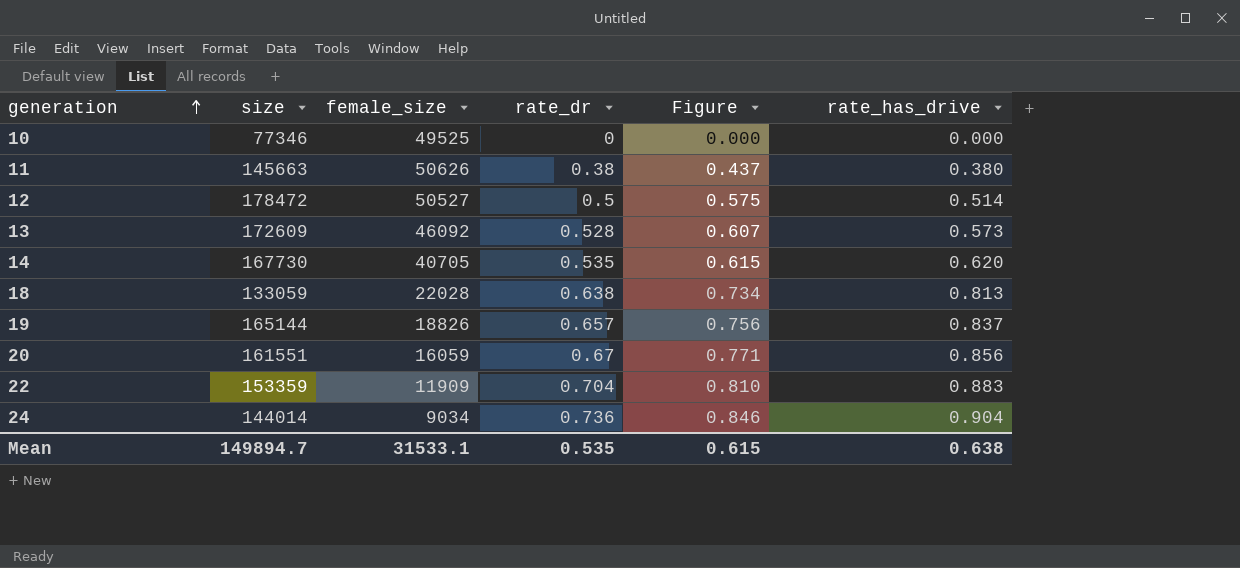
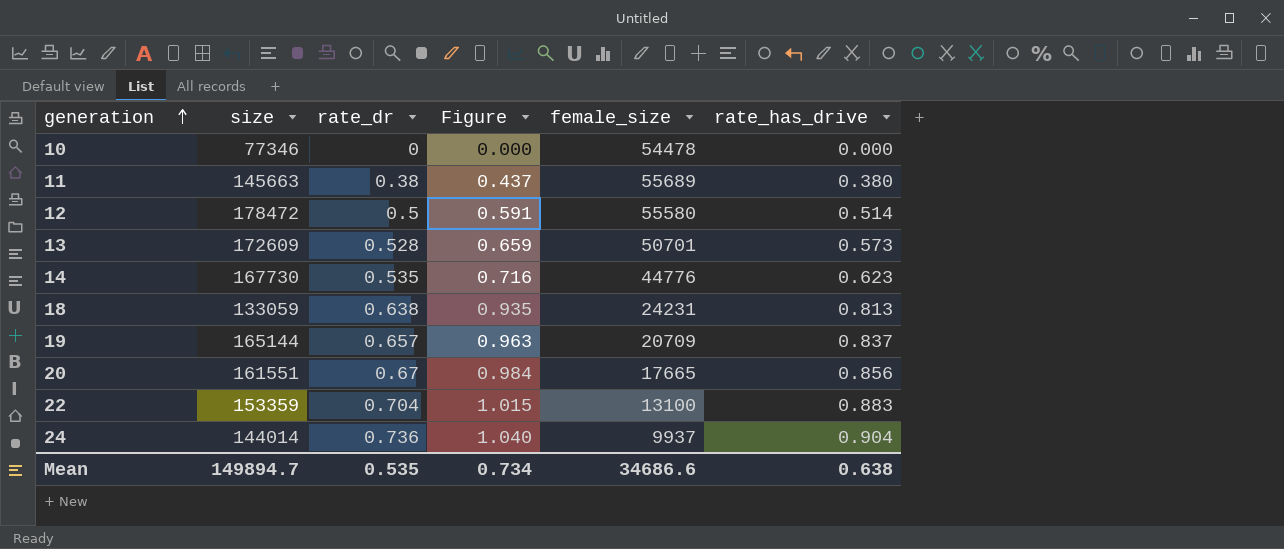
column Figure | formula: [rate_dr] * 1.15 -> [rate_has_drive] * 1.15
column female_size | position: 3 -> 5
10 | female_size: 49525 -> 54478
11 | female_size: 50626 -> 55689
12 | female_size: 50527 -> 55580
13 | female_size: 46092 -> 50701
14 | female_size: 40705 -> 44776
14 | rate_has_drive: 0.620 -> 0.623
18 | female_size: 22028 -> 24231
19 | female_size: 18826 -> 20709
20 | female_size: 16059 -> 17665
22 | female_size: 11909 -> 13100
24 | female_size: 9034 -> 9937
Mean | Figure: 0.615 -> 0.734
Mean | female_size: 31533.1 -> 34686.6

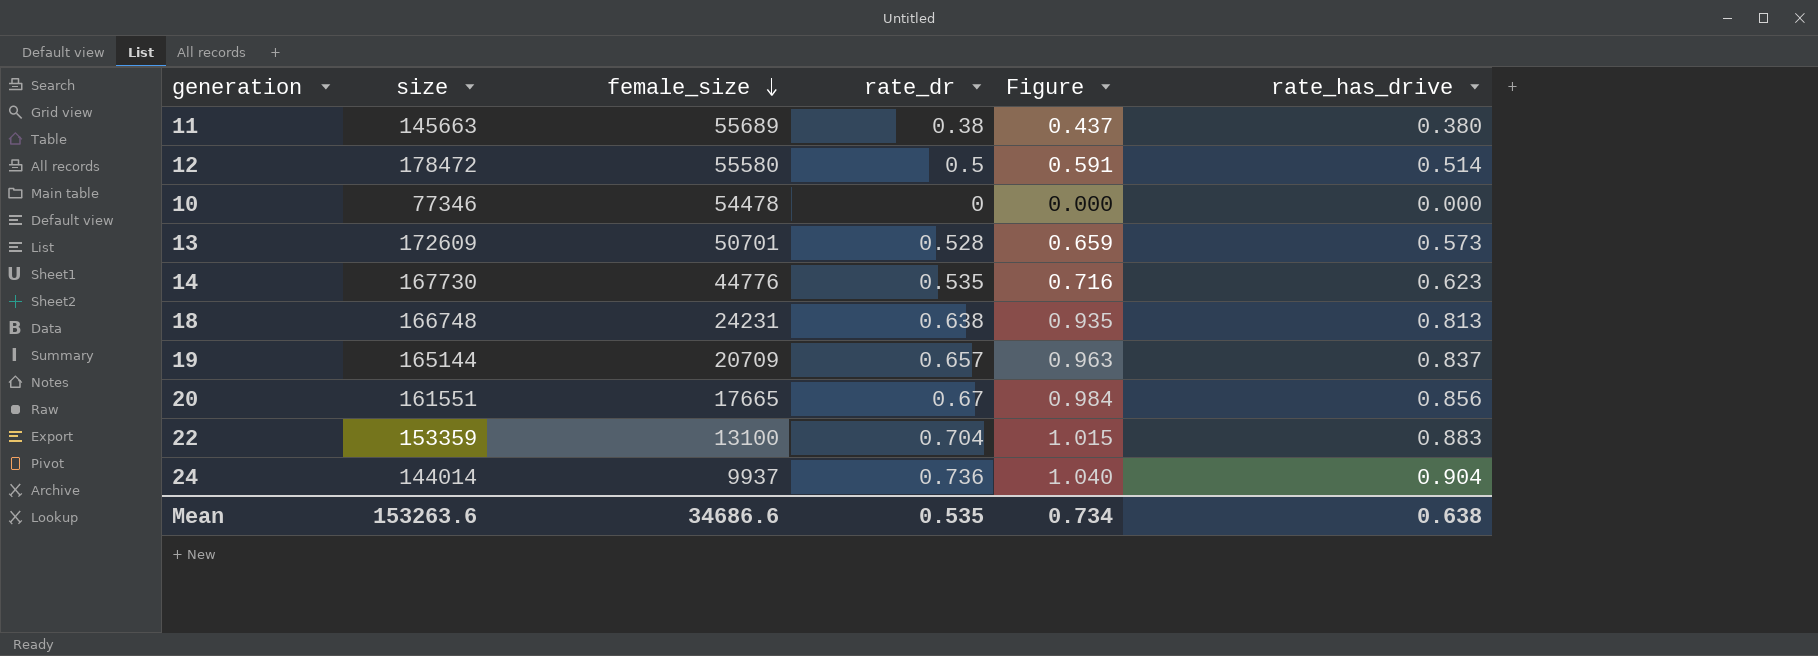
row order: generation ascending -> female_size descending
column female_size | position: 5 -> 3
18 | size: 133059 -> 166748
Mean | size: 149894.7 -> 153263.6

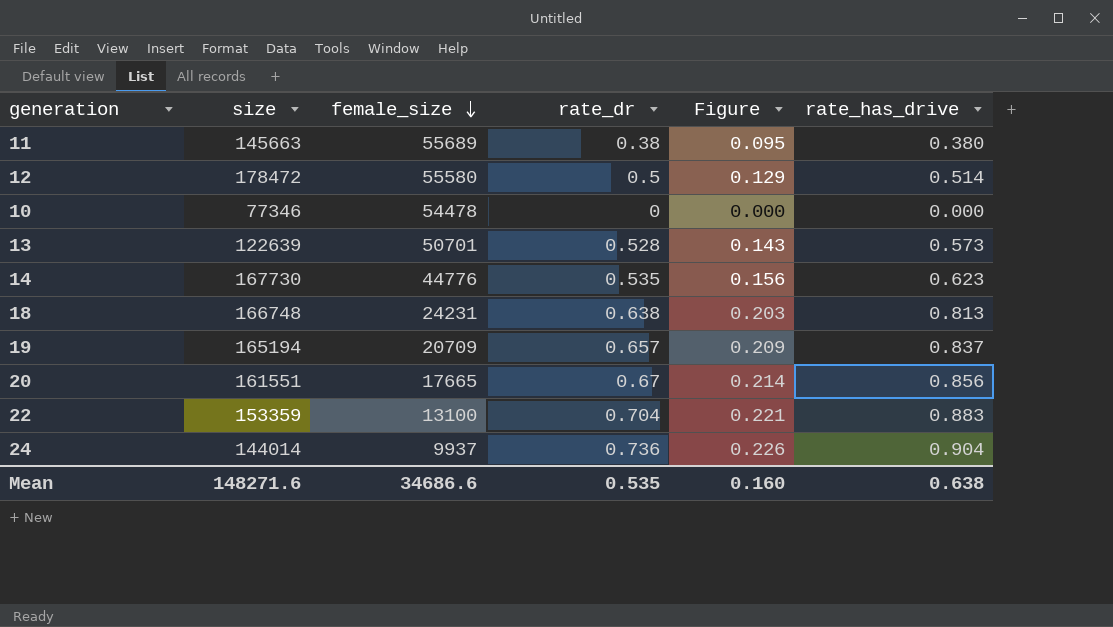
column Figure | formula: [rate_has_drive] * 1.15 -> [rate_has_drive] * 0.25
13 | size: 172609 -> 122639
19 | size: 165144 -> 165194
Mean | size: 153263.6 -> 148271.6
Mean | Figure: 0.734 -> 0.160

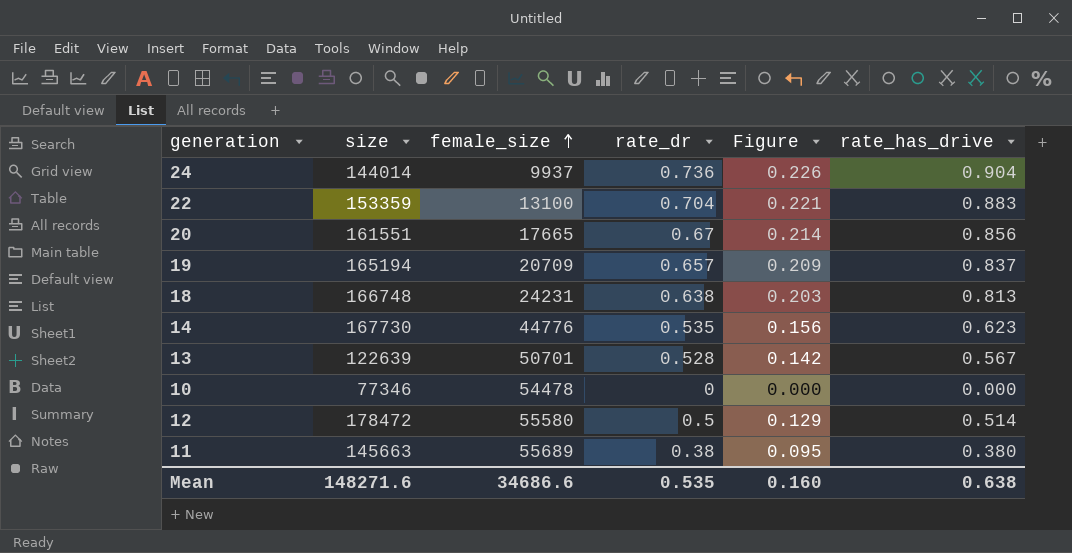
row order: female_size descending -> female_size ascending
13 | Figure: 0.143 -> 0.142
13 | rate_has_drive: 0.573 -> 0.567

